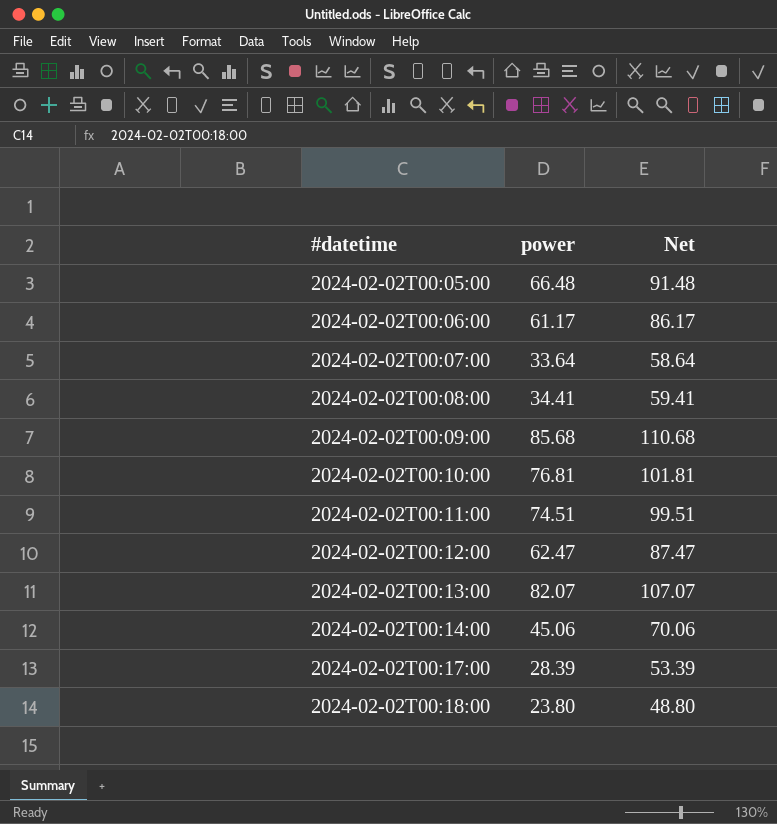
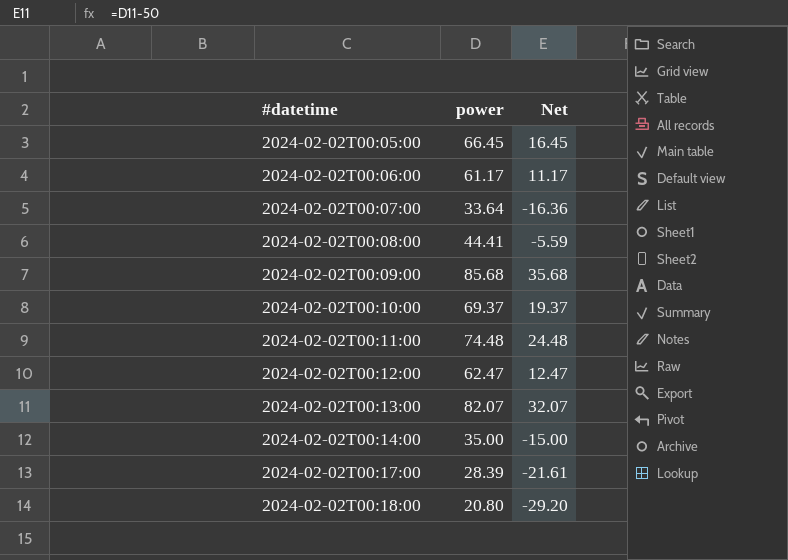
column Net | formula: [power] + 25 -> [power] - 50
2024-02-02T00:05:00 | power: 66.48 -> 66.45
2024-02-02T00:08:00 | power: 34.41 -> 44.41
2024-02-02T00:10:00 | power: 76.81 -> 69.37
2024-02-02T00:11:00 | power: 74.51 -> 74.48
2024-02-02T00:14:00 | power: 45.06 -> 35.00
2024-02-02T00:18:00 | power: 23.80 -> 20.80

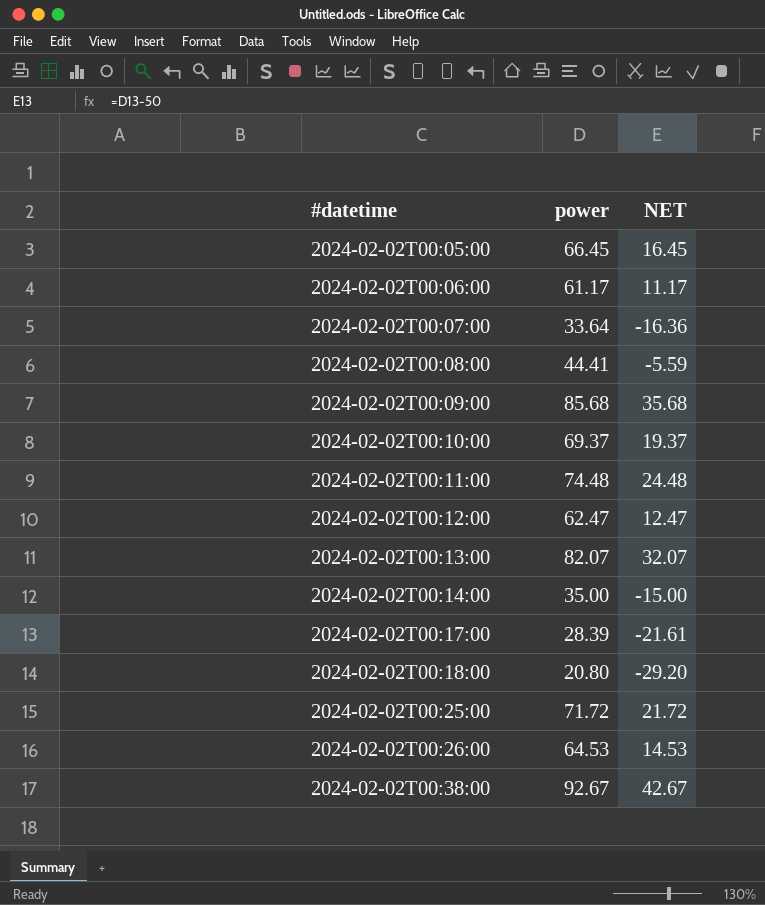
column name: Net -> NET
row 2024-02-02T00:25:00: none -> 71.72 | 21.72
row 2024-02-02T00:26:00: none -> 64.53 | 14.53
row 2024-02-02T00:38:00: none -> 92.67 | 42.67

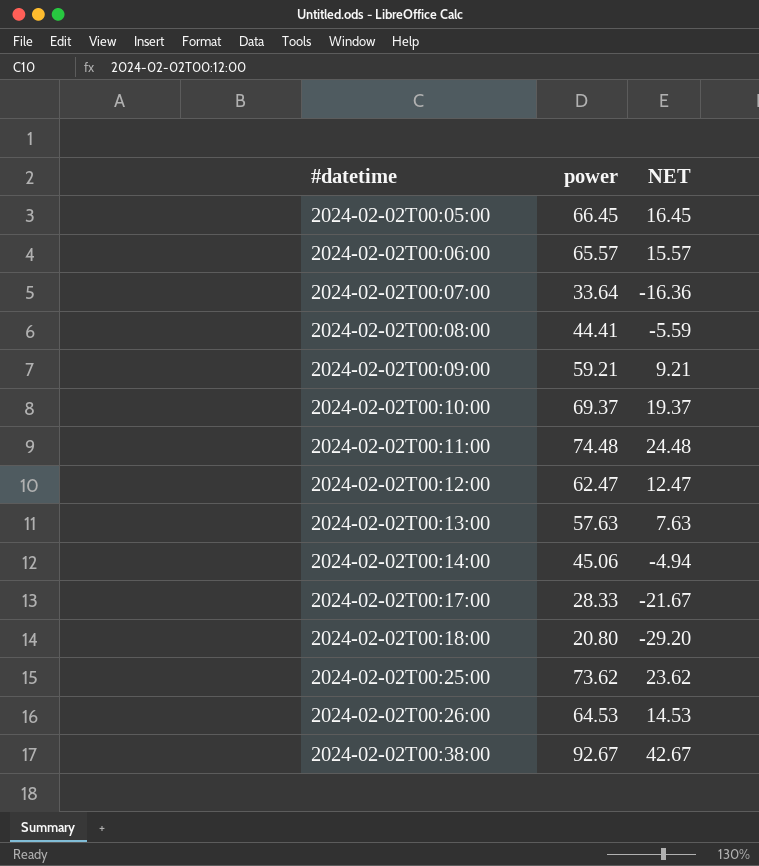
2024-02-02T00:06:00 | power: 61.17 -> 65.57
2024-02-02T00:06:00 | NET: 11.17 -> 15.57
2024-02-02T00:09:00 | power: 85.68 -> 59.21
2024-02-02T00:09:00 | NET: 35.68 -> 9.21
2024-02-02T00:13:00 | power: 82.07 -> 57.63
2024-02-02T00:13:00 | NET: 32.07 -> 7.63
2024-02-02T00:14:00 | power: 35.00 -> 45.06
2024-02-02T00:14:00 | NET: -15.00 -> -4.94
2024-02-02T00:17:00 | power: 28.39 -> 28.33
2024-02-02T00:17:00 | NET: -21.61 -> -21.67
2024-02-02T00:25:00 | power: 71.72 -> 73.62
2024-02-02T00:25:00 | NET: 21.72 -> 23.62

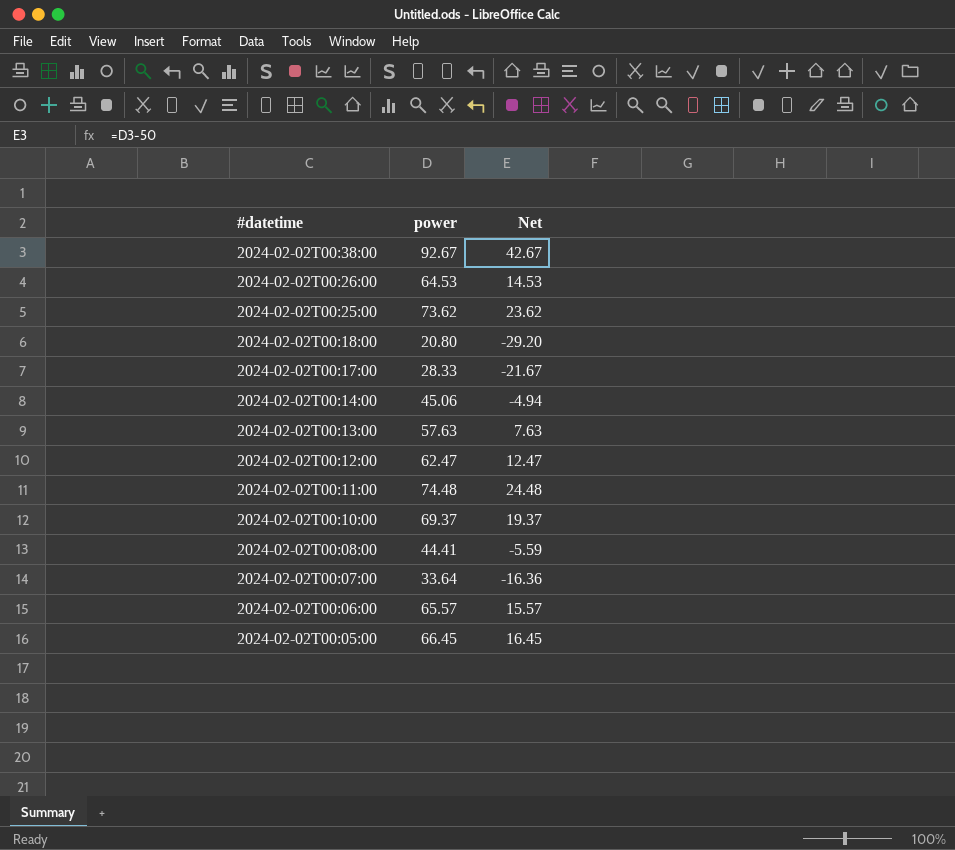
row order: #datetime ascending -> #datetime descending
column name: NET -> Net
row 2024-02-02T00:09:00: 59.21 | 9.21 -> none

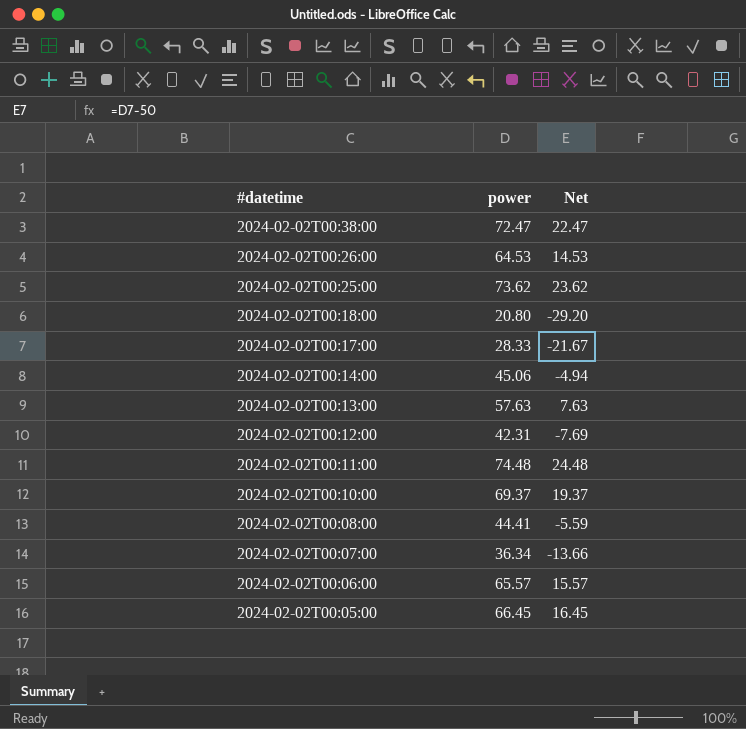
2024-02-02T00:38:00 | power: 92.67 -> 72.47
2024-02-02T00:38:00 | Net: 42.67 -> 22.47
2024-02-02T00:12:00 | power: 62.47 -> 42.31
2024-02-02T00:12:00 | Net: 12.47 -> -7.69
2024-02-02T00:07:00 | power: 33.64 -> 36.34
2024-02-02T00:07:00 | Net: -16.36 -> -13.66

